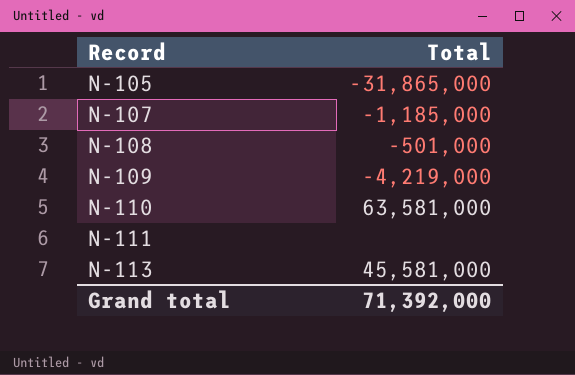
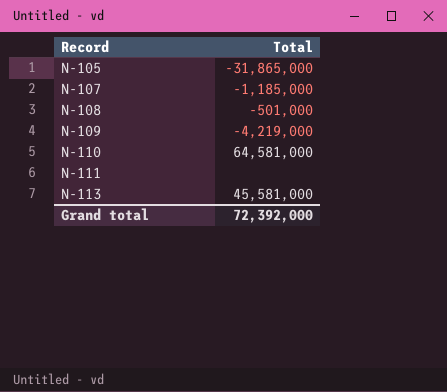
N-110 | Total: 63,581,000 -> 64,581,000
Grand total | Total: 71,392,000 -> 72,392,000

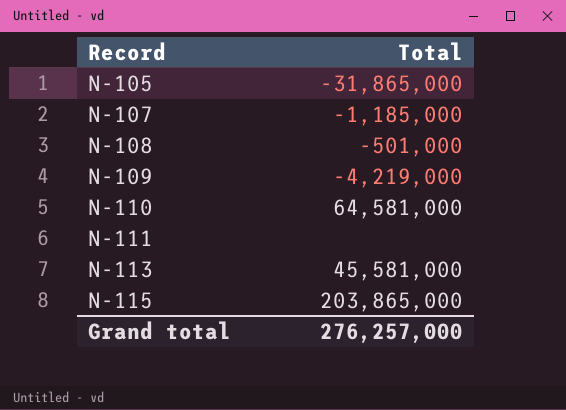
row N-115: none -> 203,865,000
Grand total | Total: 72,392,000 -> 276,257,000

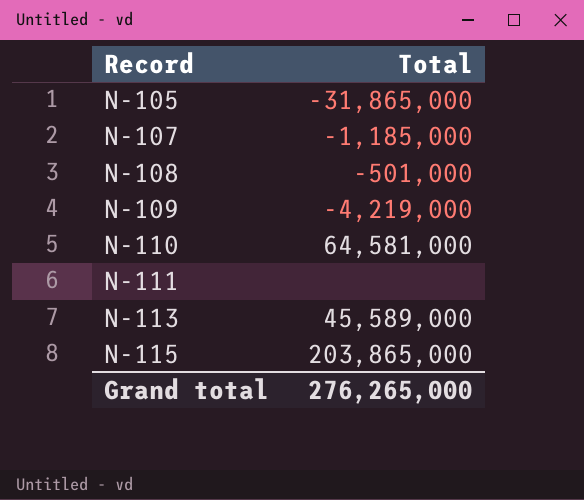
N-113 | Total: 45,581,000 -> 45,589,000
Grand total | Total: 276,257,000 -> 276,265,000

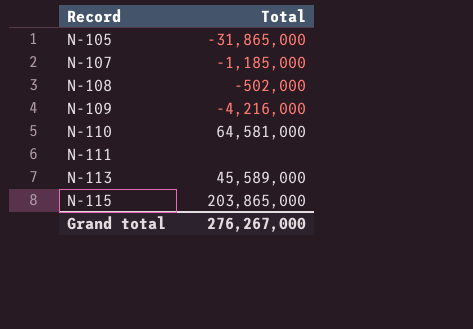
N-108 | Total: -501,000 -> -502,000
N-109 | Total: -4,219,000 -> -4,216,000
Grand total | Total: 276,265,000 -> 276,267,000

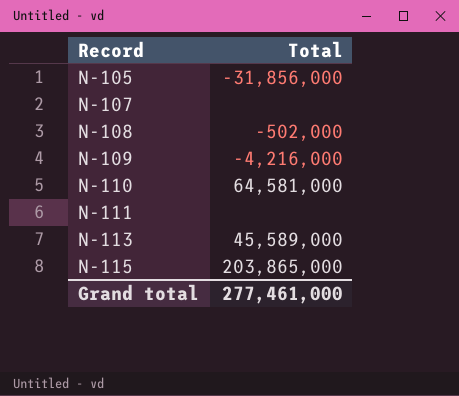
N-105 | Total: -31,865,000 -> -31,856,000
N-107 | Total: -1,185,000 -> none
Grand total | Total: 276,267,000 -> 277,461,000

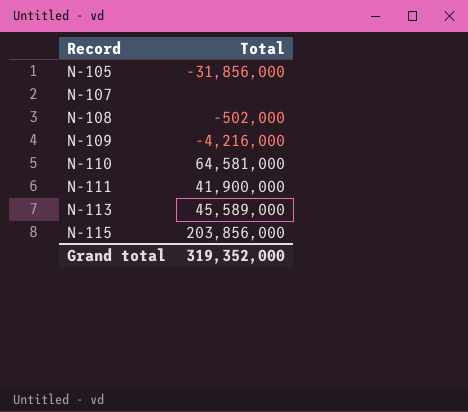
N-111 | Total: none -> 41,900,000
N-115 | Total: 203,865,000 -> 203,856,000
Grand total | Total: 277,461,000 -> 319,352,000

